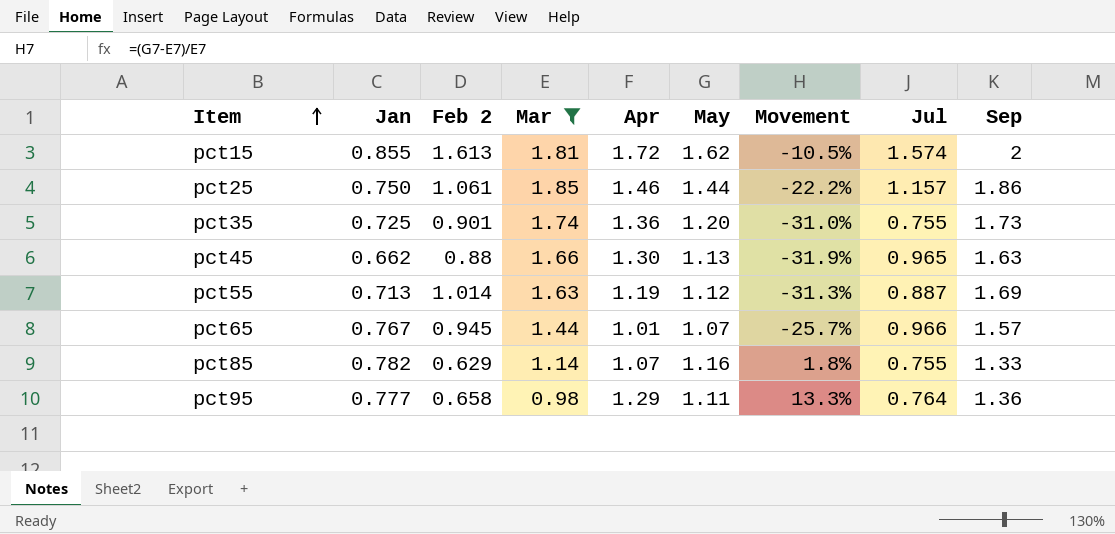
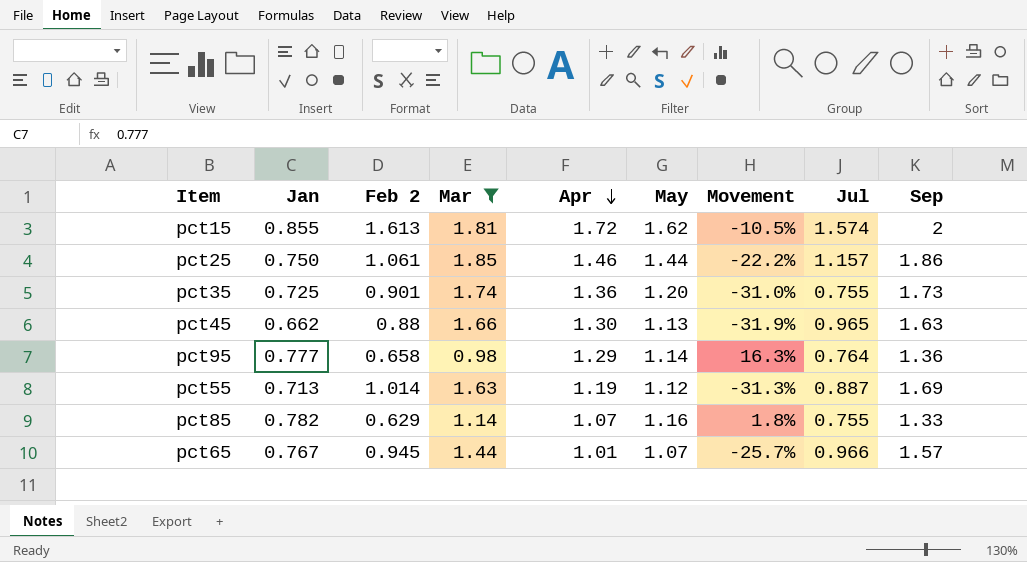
row order: Item ascending -> Apr descending
pct95 | May: 1.11 -> 1.14
pct95 | Movement: 13.3% -> 16.3%

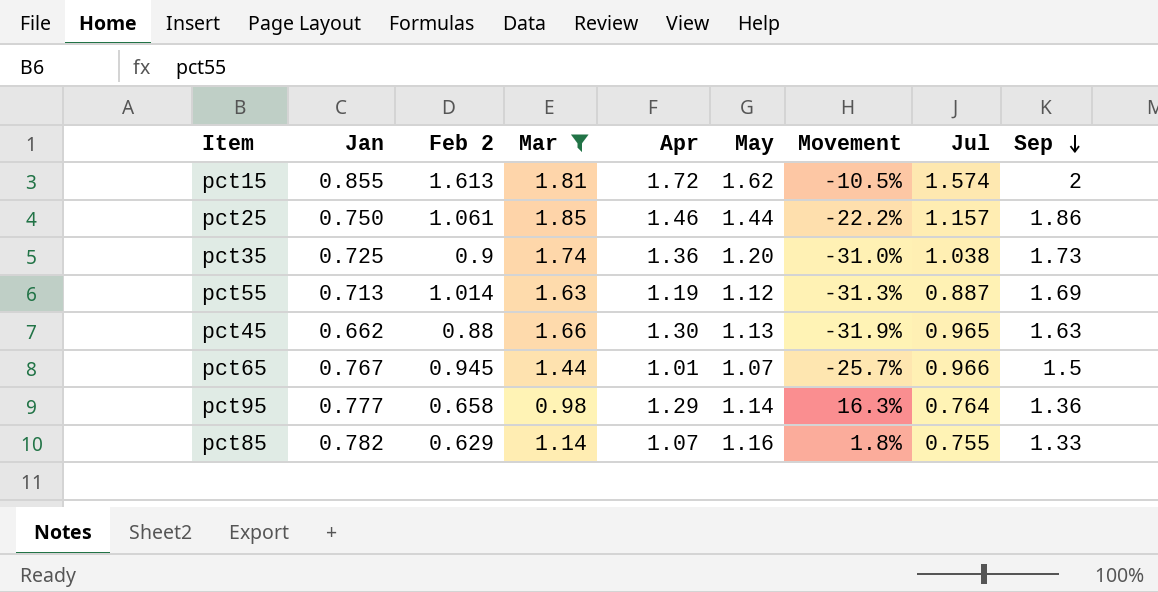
row order: Apr descending -> Sep descending
pct35 | Feb 2: 0.901 -> 0.9
pct35 | Jul: 0.755 -> 1.038
pct65 | Sep: 1.57 -> 1.5

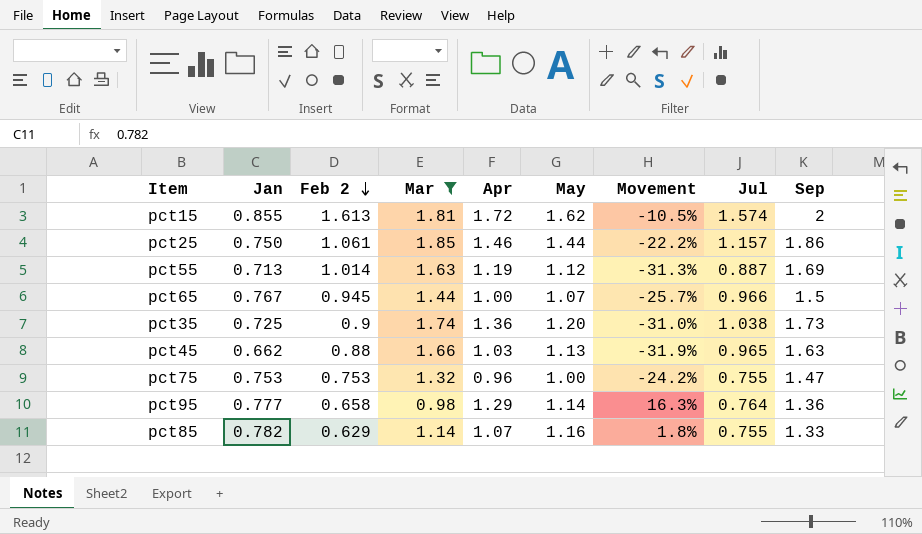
row order: Sep descending -> Feb 2 descending
pct65 | Apr: 1.01 -> 1.00
pct45 | Apr: 1.30 -> 1.03
row pct75: none -> 0.753 | 0.753 | 1.32 | 0.96 | 1.00 | -24.2% | 0.755 | 1.47

